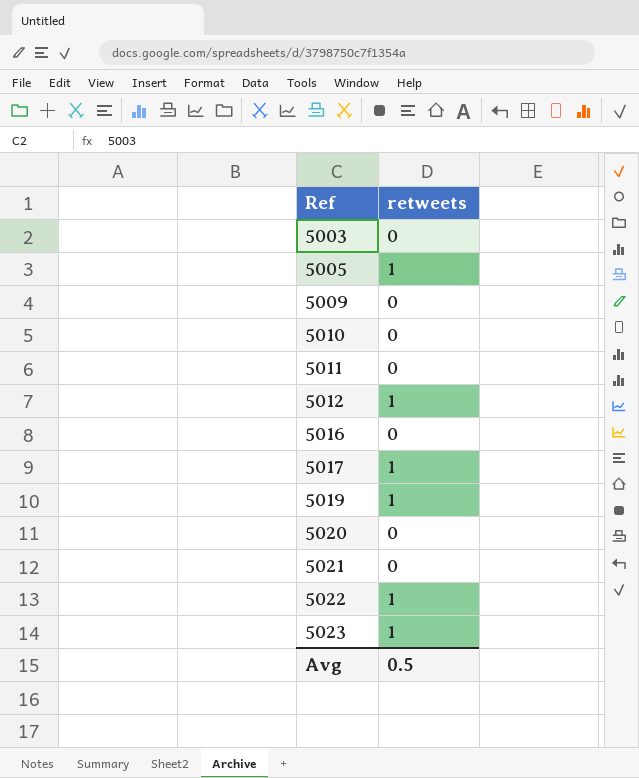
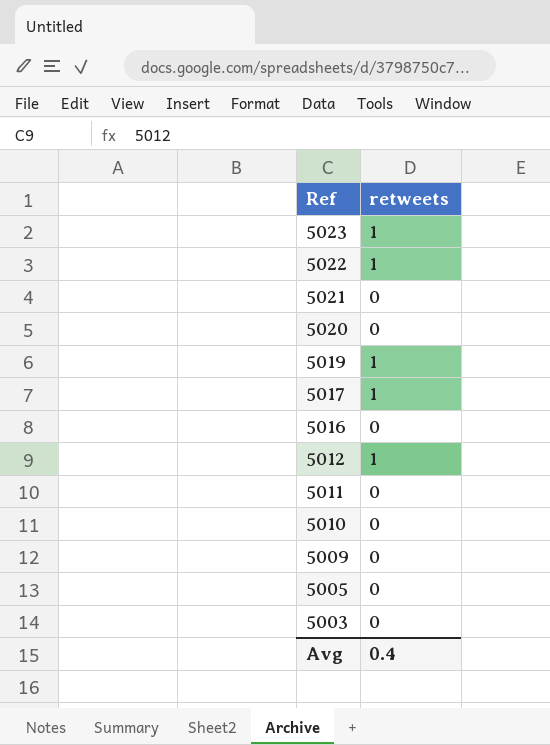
row order: Ref ascending -> Ref descending
5005 | retweets: 1 -> 0
Avg | retweets: 0.5 -> 0.4

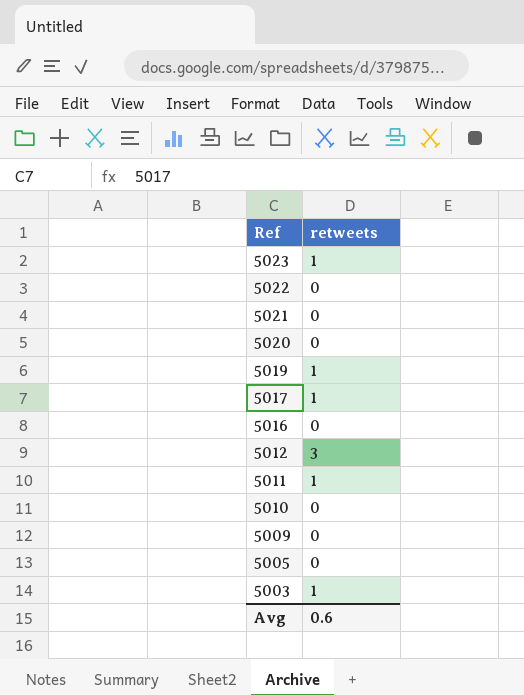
5022 | retweets: 1 -> 0
5012 | retweets: 1 -> 3
5011 | retweets: 0 -> 1
5003 | retweets: 0 -> 1
Avg | retweets: 0.4 -> 0.6

